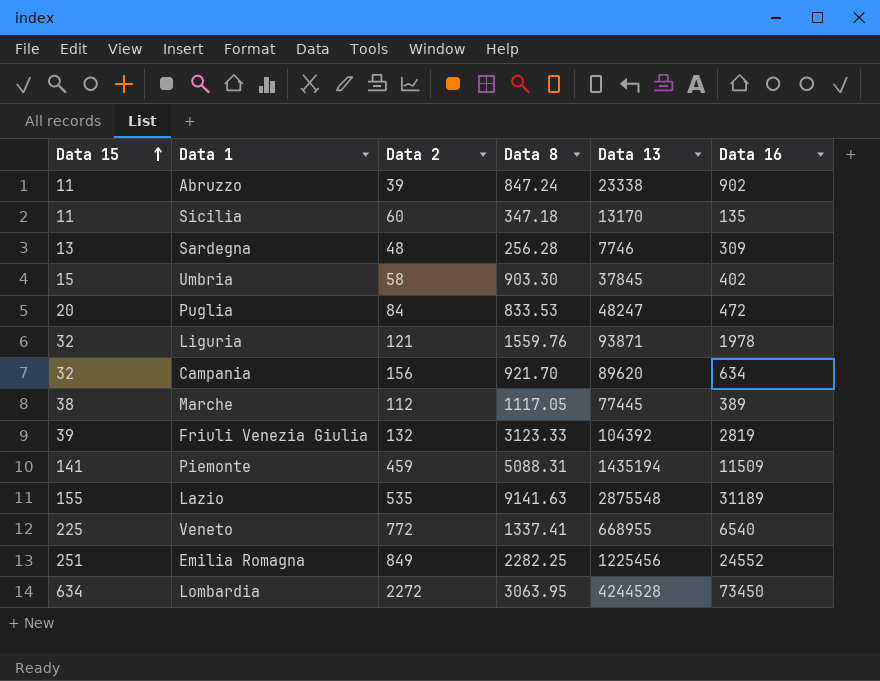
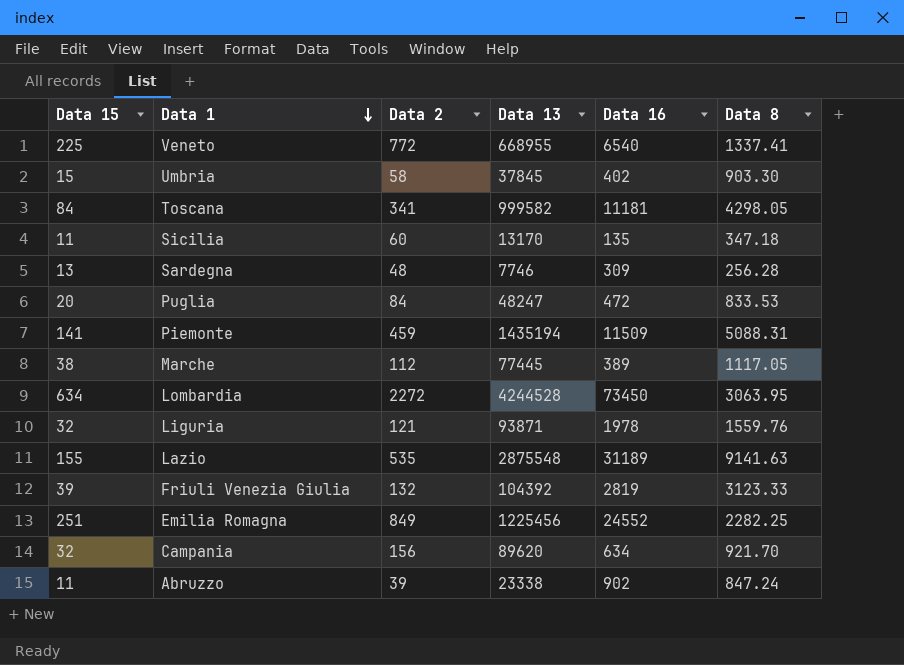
row order: Data 15 ascending -> Data 1 descending
column Data 8 | position: 4 -> 6
row Toscana: none -> 84 | 341 | 999582 | 11181 | 4298.05

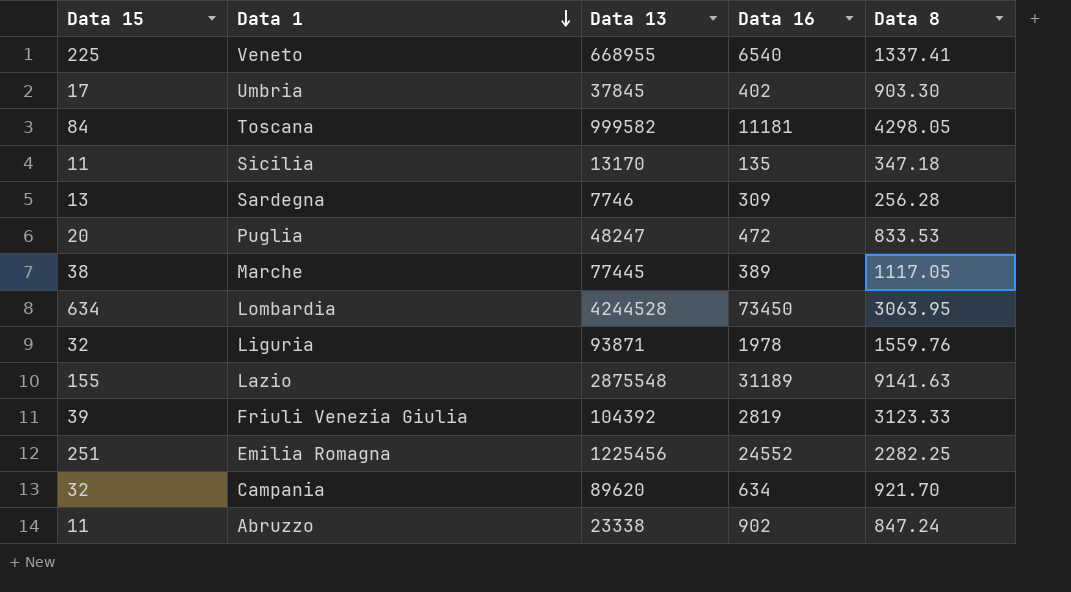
column Data 2 | position: 3 -> none
row Piemonte: 141 | 459 | 1435194 | 11509 | 5088.31 -> none
Umbria | Data 15: 15 -> 17

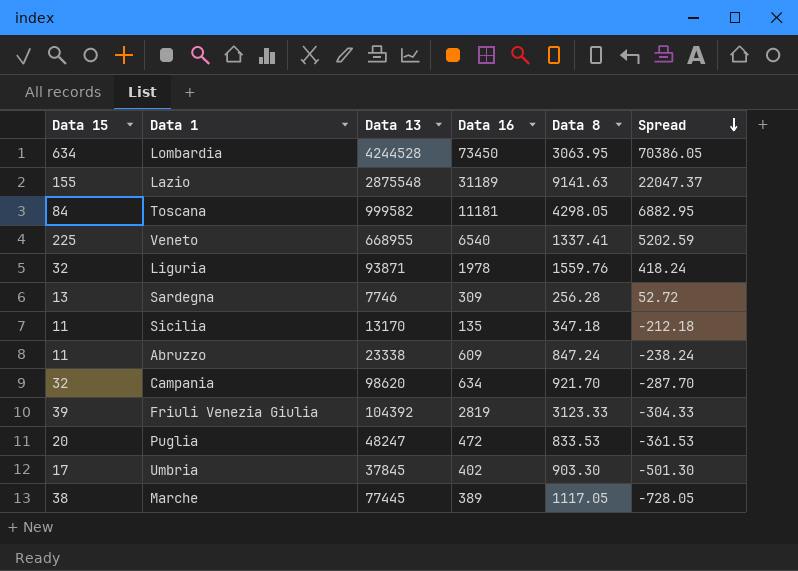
row order: Data 1 descending -> Spread descending
column Spread | formula: none -> [Data 16] - [Data 8]
row Emilia Romagna: 251 | 1225456 | 24552 | 2282.25 -> none
Abruzzo | Data 16: 902 -> 609
Campania | Data 13: 89620 -> 98620

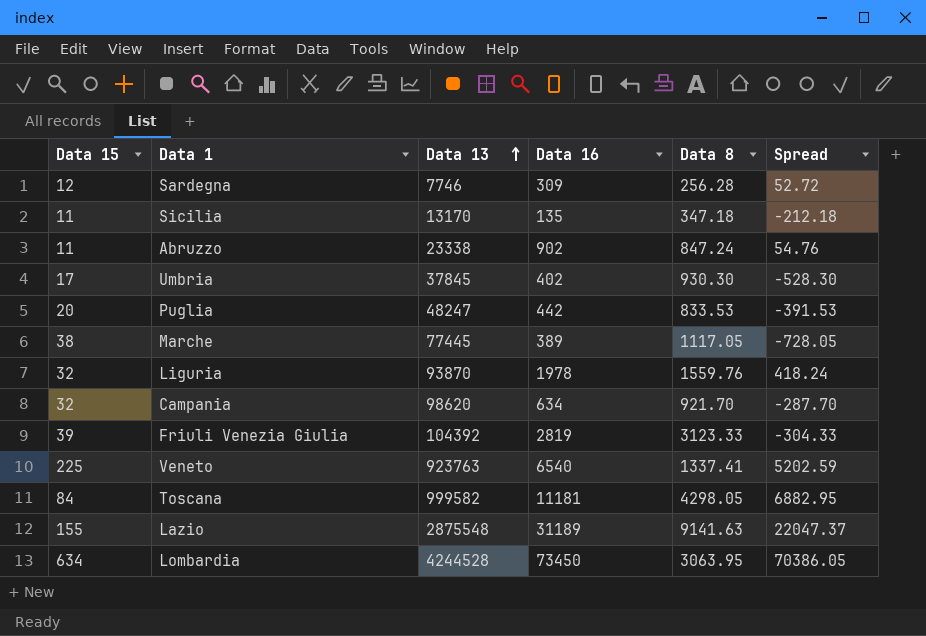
row order: Spread descending -> Data 13 ascending
Sardegna | Data 15: 13 -> 12
Abruzzo | Data 16: 609 -> 902
Abruzzo | Spread: -238.24 -> 54.76
Umbria | Data 8: 903.30 -> 930.30
Umbria | Spread: -501.30 -> -528.30
Puglia | Data 16: 472 -> 442
Puglia | Spread: -361.53 -> -391.53
Liguria | Data 13: 93871 -> 93870
Veneto | Data 13: 668955 -> 923763

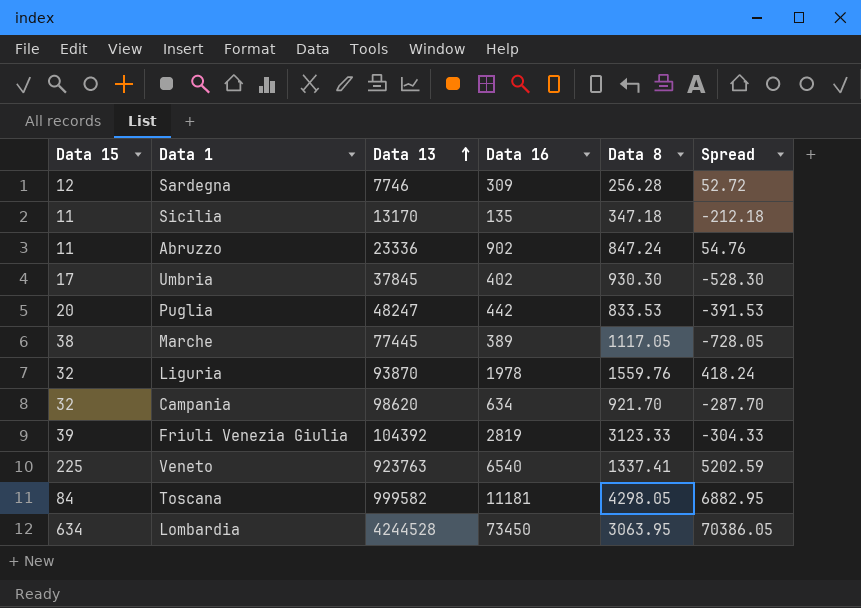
row Lazio: 155 | 2875548 | 31189 | 9141.63 | 22047.37 -> none
Abruzzo | Data 13: 23338 -> 23336

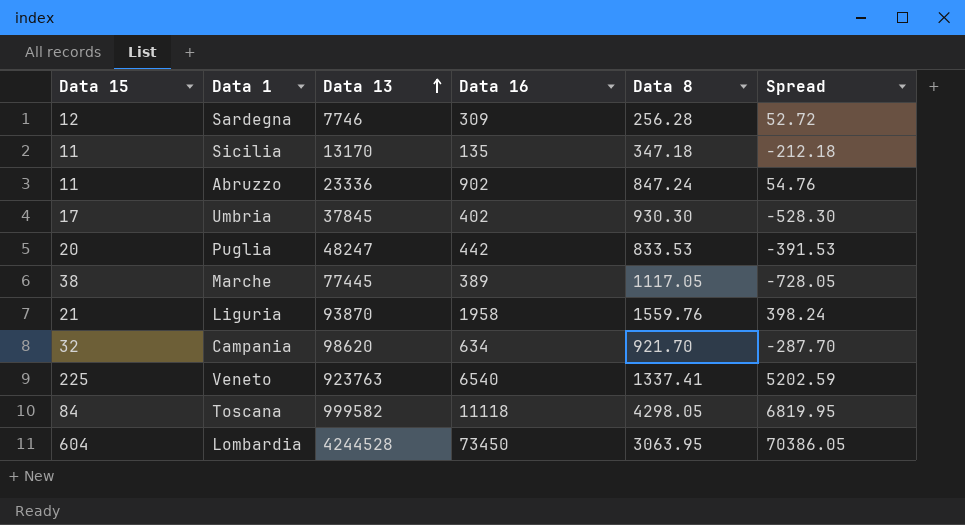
row Friuli Venezia Giulia: 39 | 104392 | 2819 | 3123.33 | -304.33 -> none
Liguria | Data 15: 32 -> 21
Liguria | Data 16: 1978 -> 1958
Liguria | Spread: 418.24 -> 398.24
Toscana | Data 16: 11181 -> 11118
Toscana | Spread: 6882.95 -> 6819.95
Lombardia | Data 15: 634 -> 604

